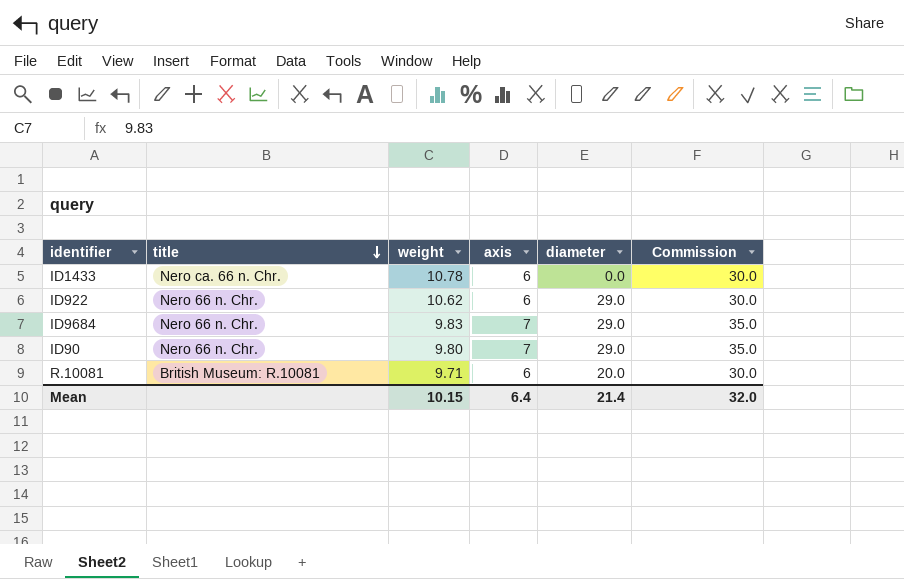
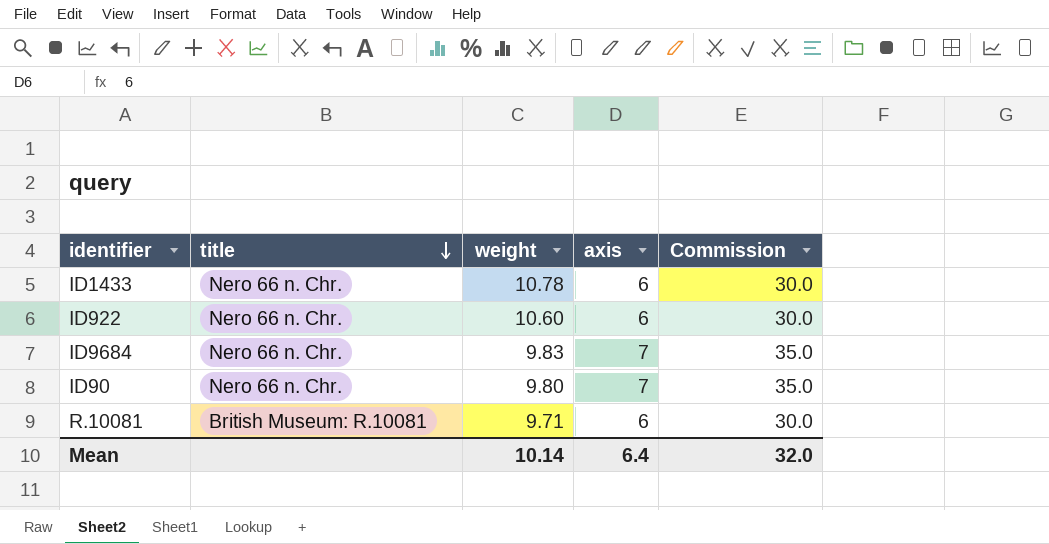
column diameter | position: 5 -> none
ID1433 | title: Nero ca. 66 n. Chr. -> Nero 66 n. Chr.
ID922 | weight: 10.62 -> 10.60
Mean | weight: 10.15 -> 10.14

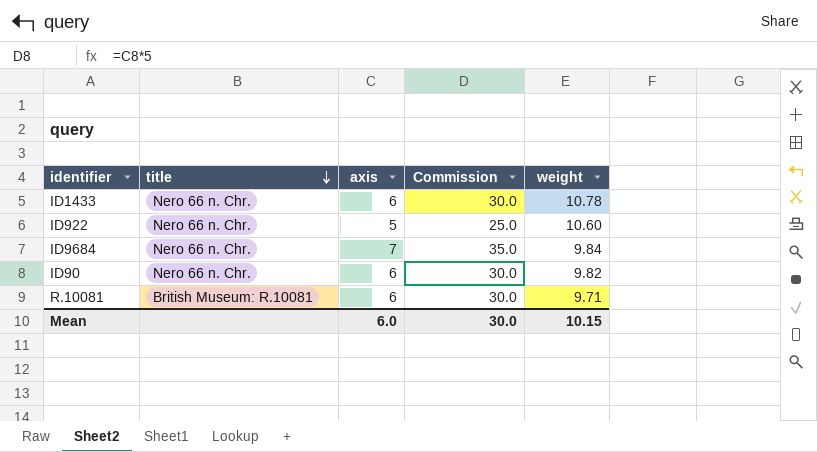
column weight | position: 3 -> 5
ID922 | axis: 6 -> 5
ID922 | Commission: 30.0 -> 25.0
ID9684 | weight: 9.83 -> 9.84
ID90 | axis: 7 -> 6
ID90 | Commission: 35.0 -> 30.0
ID90 | weight: 9.80 -> 9.82
Mean | axis: 6.4 -> 6.0
Mean | Commission: 32.0 -> 30.0
Mean | weight: 10.14 -> 10.15

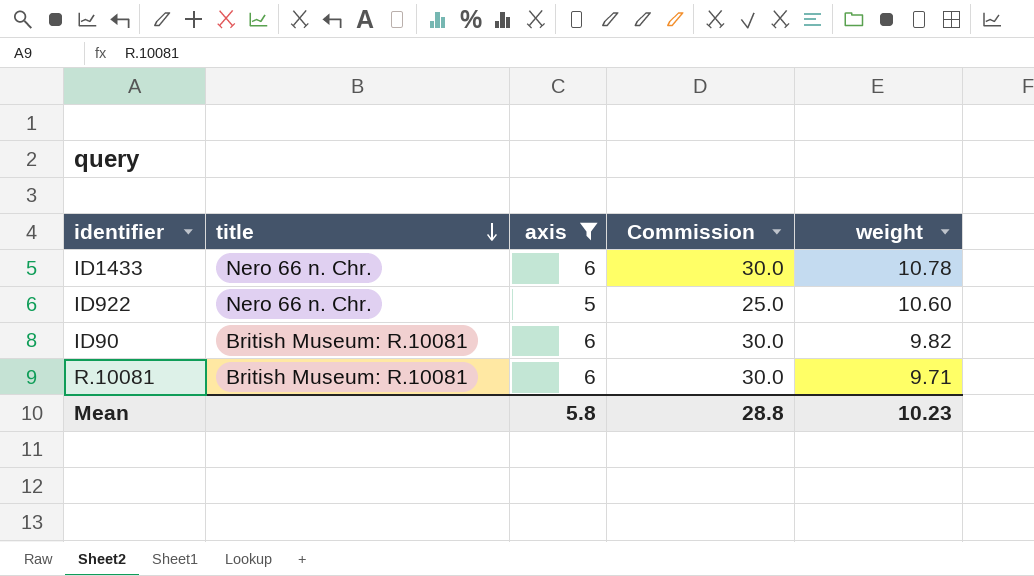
filter: none -> axis != 7
ID90 | title: Nero 66 n. Chr. -> British Museum: R.10081
Mean | axis: 6.0 -> 5.8
Mean | Commission: 30.0 -> 28.8
Mean | weight: 10.15 -> 10.23

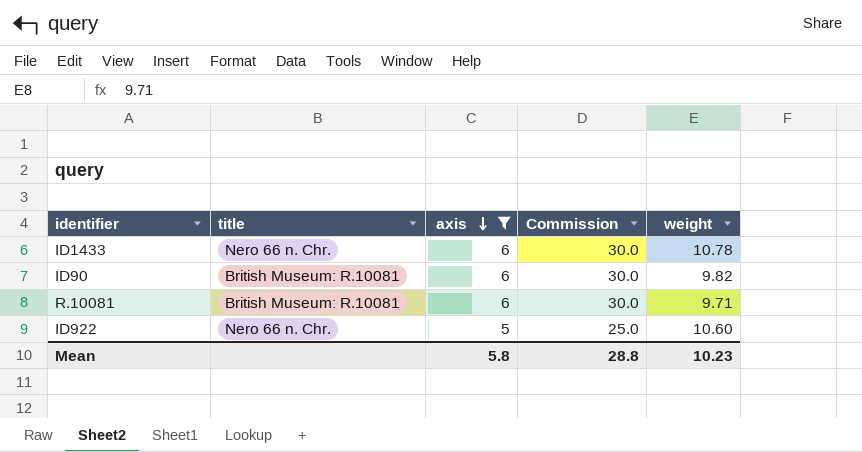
row order: title descending -> axis descending

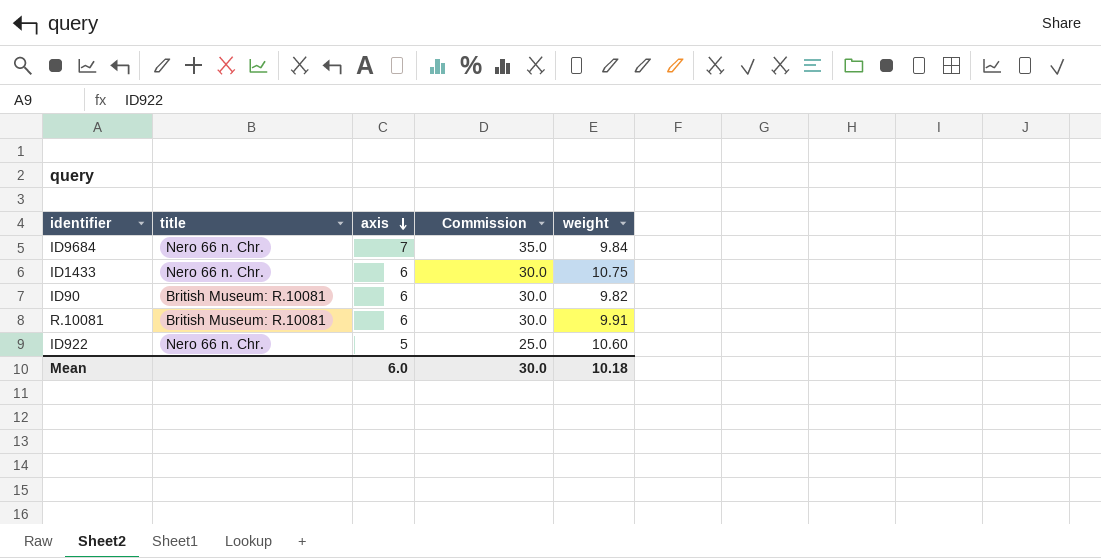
filter: axis != 7 -> none
ID1433 | weight: 10.78 -> 10.75
R.10081 | weight: 9.71 -> 9.91
Mean | axis: 5.8 -> 6.0
Mean | Commission: 28.8 -> 30.0
Mean | weight: 10.23 -> 10.18

